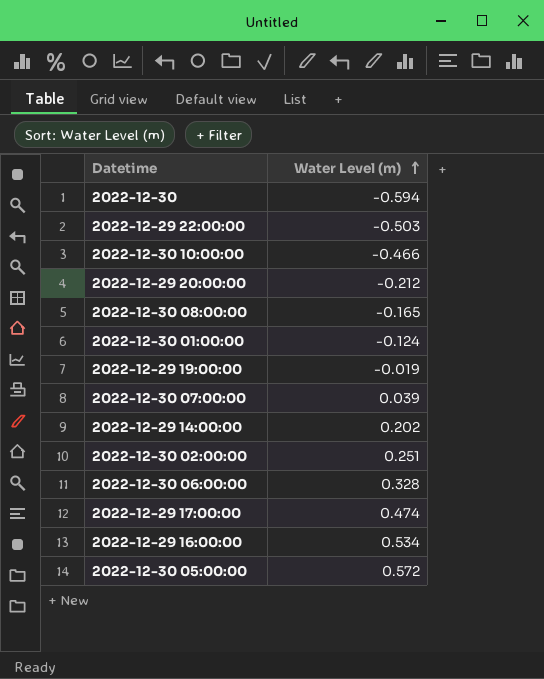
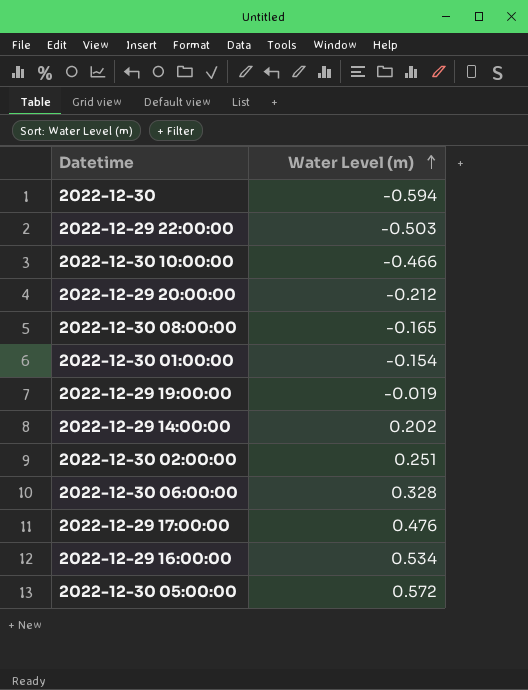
row 2022-12-30 07:00:00: 0.039 -> none
2022-12-30 01:00:00 | Water Level (m): -0.124 -> -0.154
2022-12-29 17:00:00 | Water Level (m): 0.474 -> 0.476

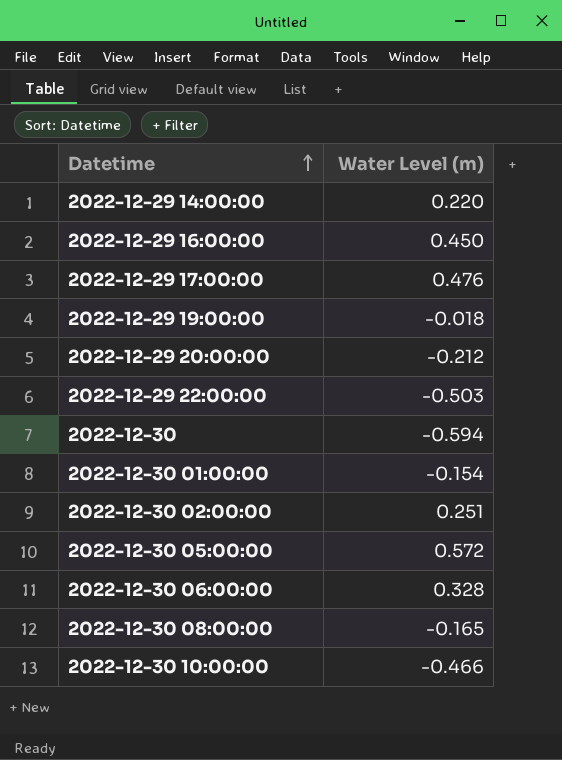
row order: Water Level (m) ascending -> Datetime ascending
2022-12-29 14:00:00 | Water Level (m): 0.202 -> 0.220
2022-12-29 16:00:00 | Water Level (m): 0.534 -> 0.450
2022-12-29 19:00:00 | Water Level (m): -0.019 -> -0.018

